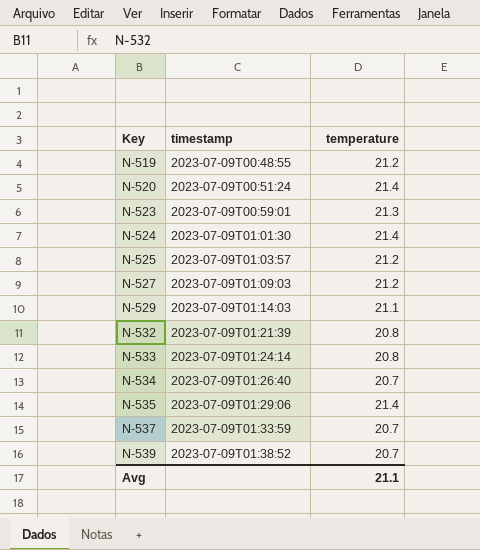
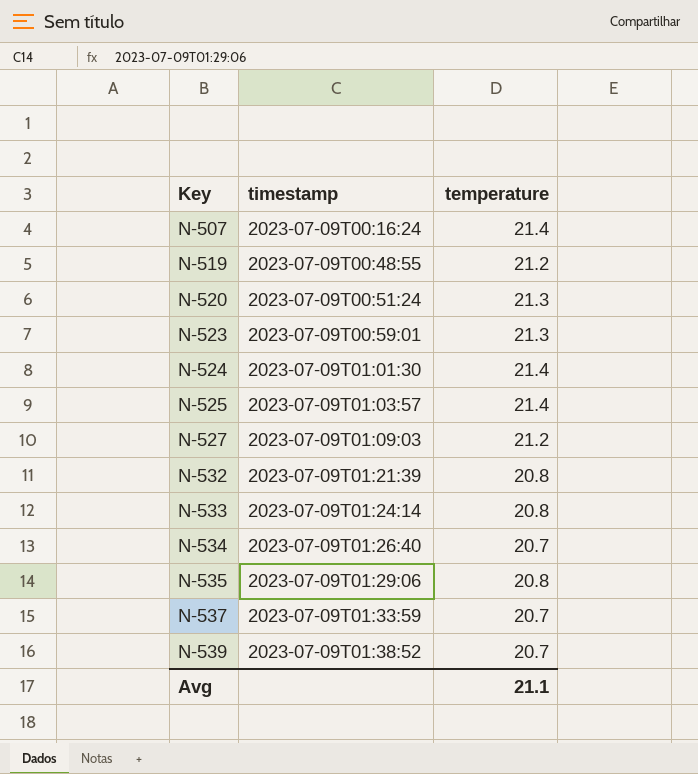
row N-529: 2023-07-09T01:14:03 | 21.1 -> none
row N-507: none -> 2023-07-09T00:16:24 | 21.4
N-520 | temperature: 21.4 -> 21.3
N-525 | temperature: 21.2 -> 21.4
N-535 | temperature: 21.4 -> 20.8

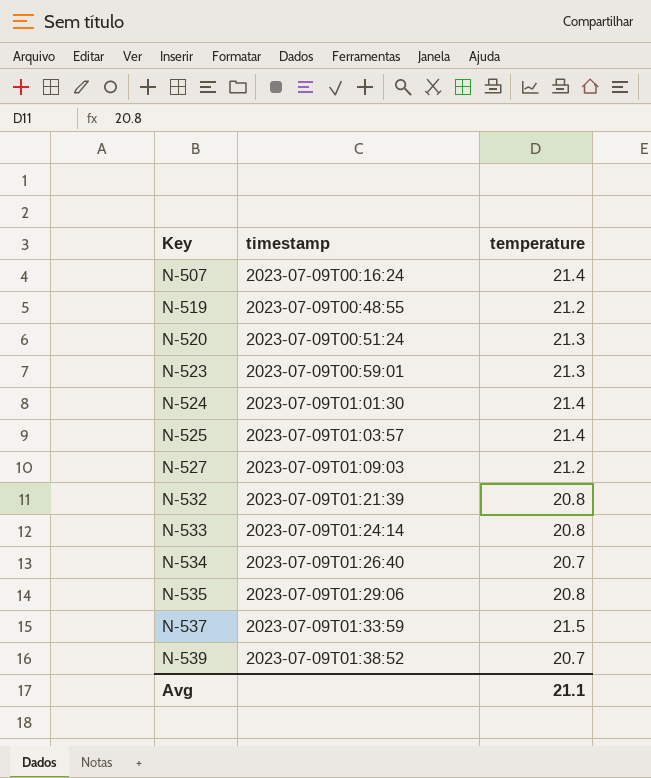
N-537 | temperature: 20.7 -> 21.5

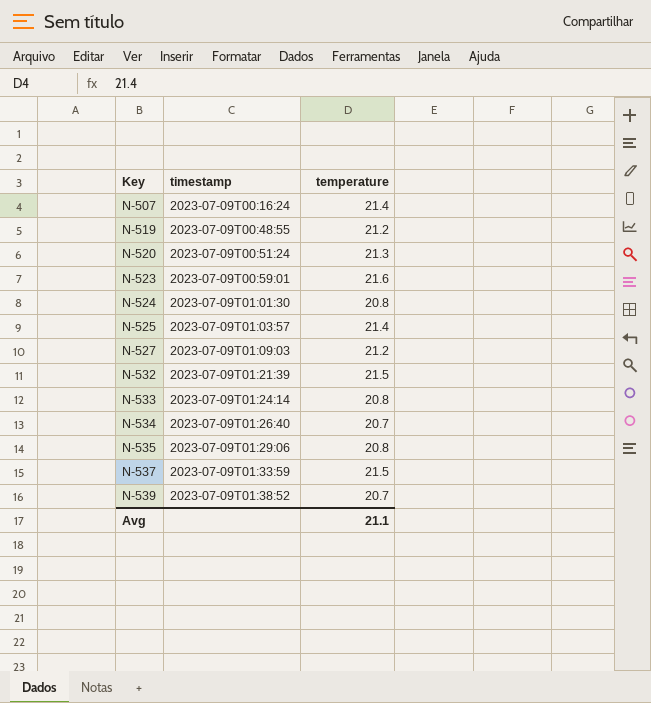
N-523 | temperature: 21.3 -> 21.6
N-524 | temperature: 21.4 -> 20.8
N-532 | temperature: 20.8 -> 21.5

